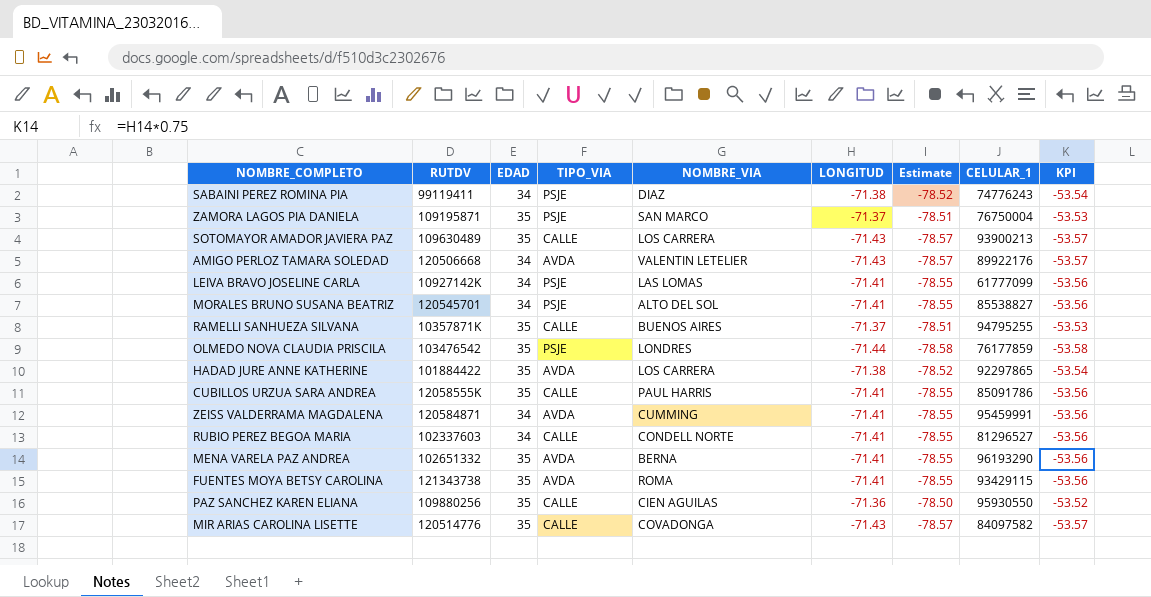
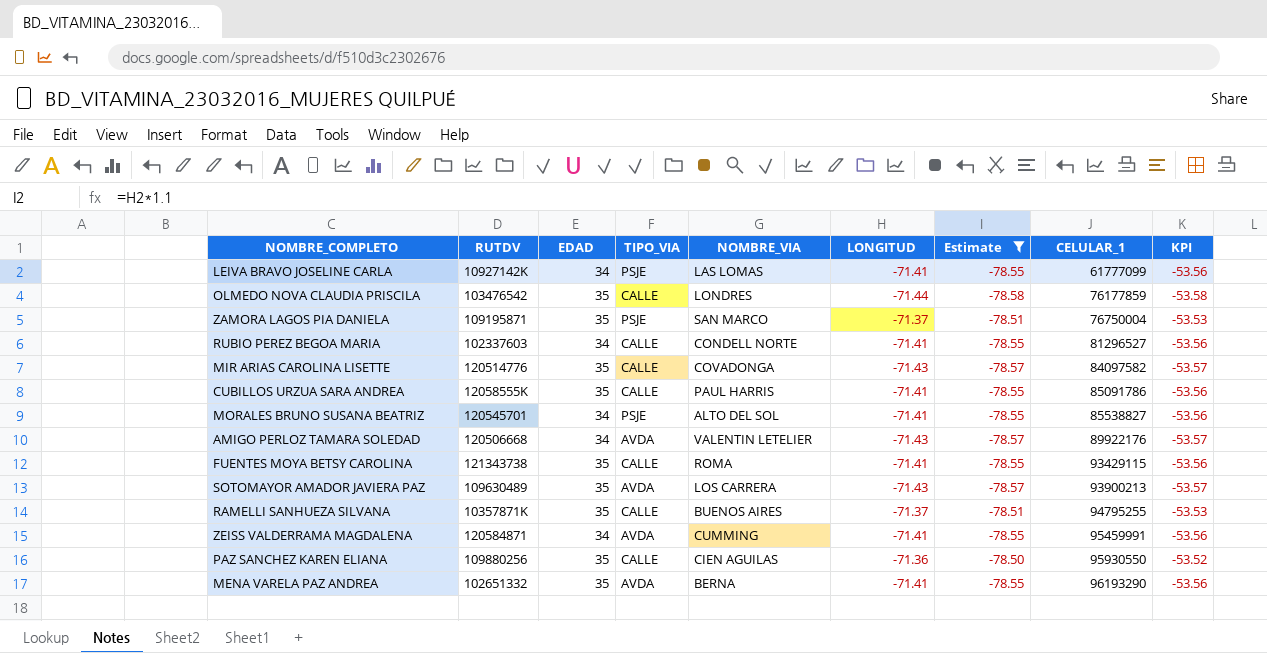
filter: none -> Estimate != -78.52
row order: none -> CELULAR_1 ascending
OLMEDO NOVA CLAUDIA PRISCILA | TIPO_VIA: PSJE -> CALLE
FUENTES MOYA BETSY CAROLINA | TIPO_VIA: AVDA -> CALLE
SOTOMAYOR AMADOR JAVIERA PAZ | TIPO_VIA: CALLE -> AVDA

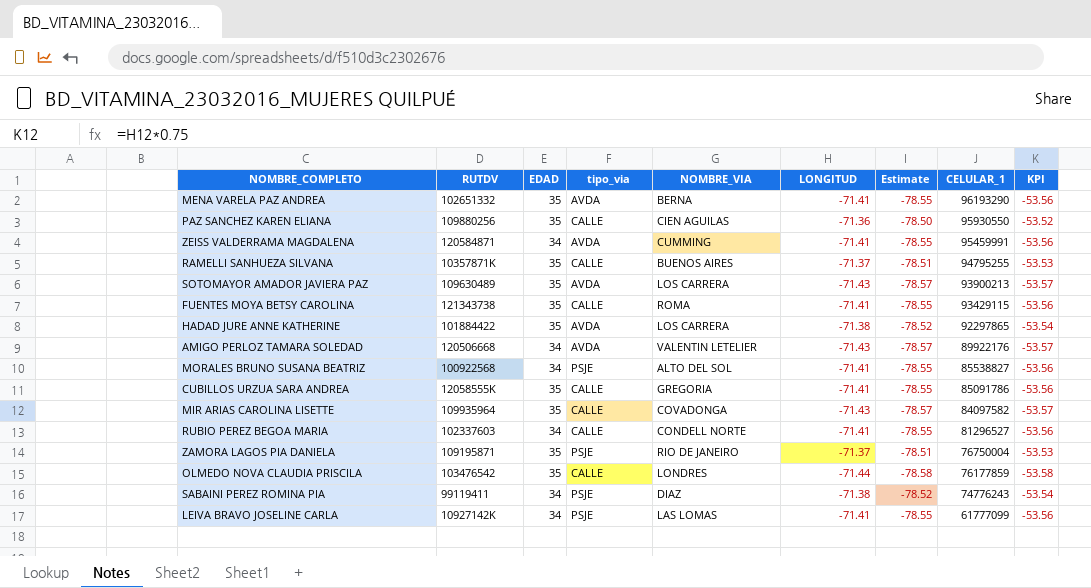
filter: Estimate != -78.52 -> none
row order: CELULAR_1 ascending -> CELULAR_1 descending
column name: TIPO_VIA -> tipo_via
MORALES BRUNO SUSANA BEATRIZ | RUTDV: 120545701 -> 100922568
CUBILLOS URZUA SARA ANDREA | NOMBRE_VIA: PAUL HARRIS -> GREGORIA
MIR ARIAS CAROLINA LISETTE | RUTDV: 120514776 -> 109935964
ZAMORA LAGOS PIA DANIELA | NOMBRE_VIA: SAN MARCO -> RIO DE JANEIRO

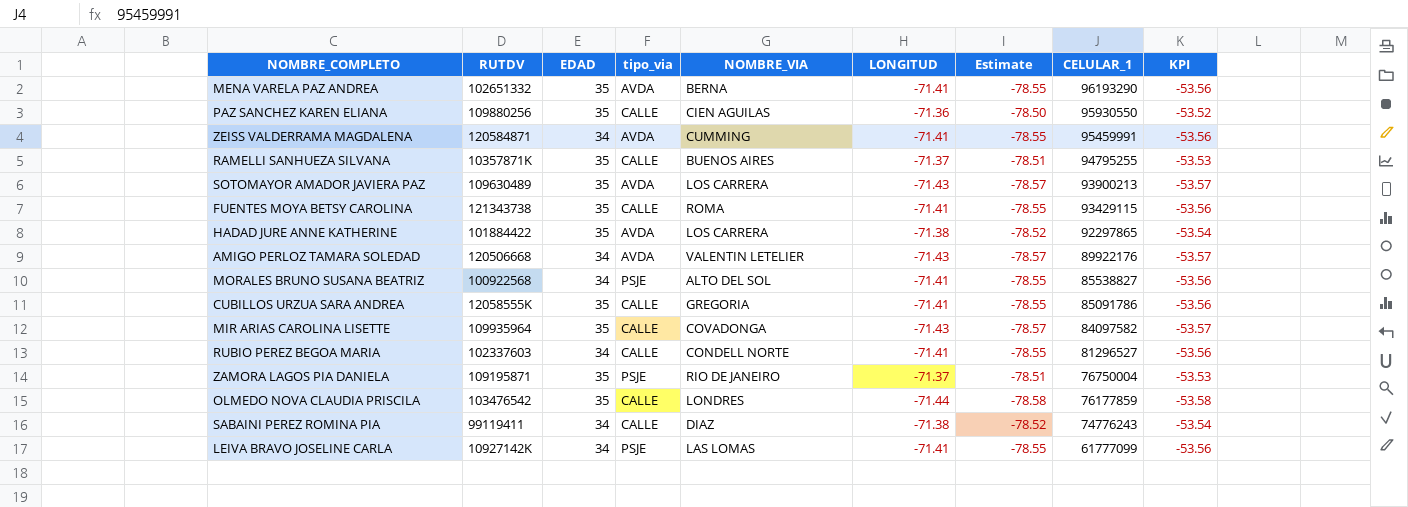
SABAINI PEREZ ROMINA PIA | tipo_via: PSJE -> CALLE

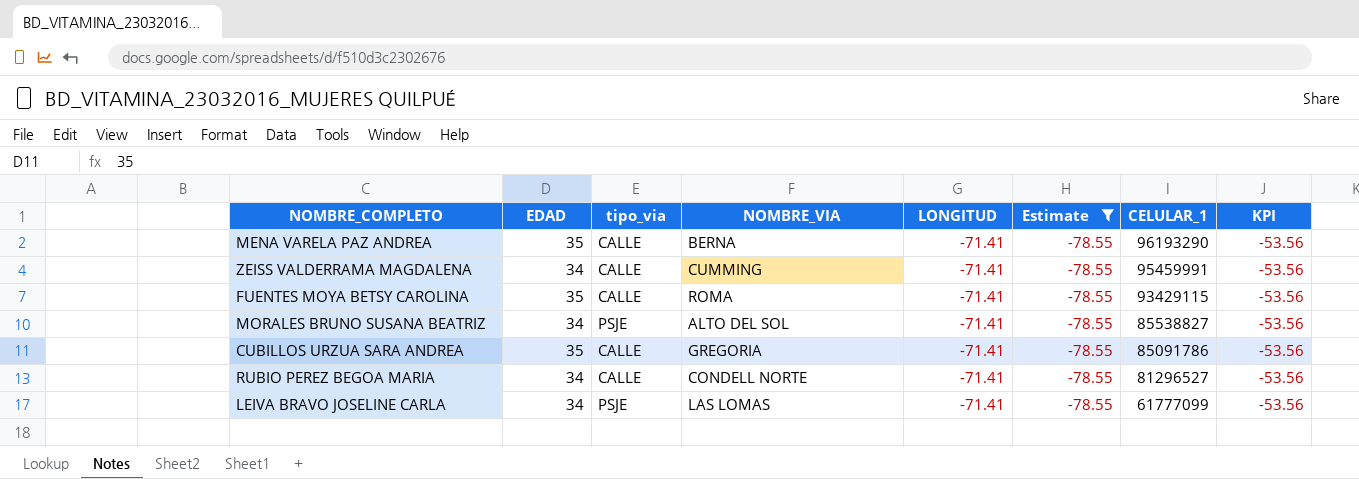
filter: none -> Estimate = -78.55
column RUTDV | position: 2 -> none
MENA VARELA PAZ ANDREA | tipo_via: AVDA -> CALLE
ZEISS VALDERRAMA MAGDALENA | tipo_via: AVDA -> CALLE

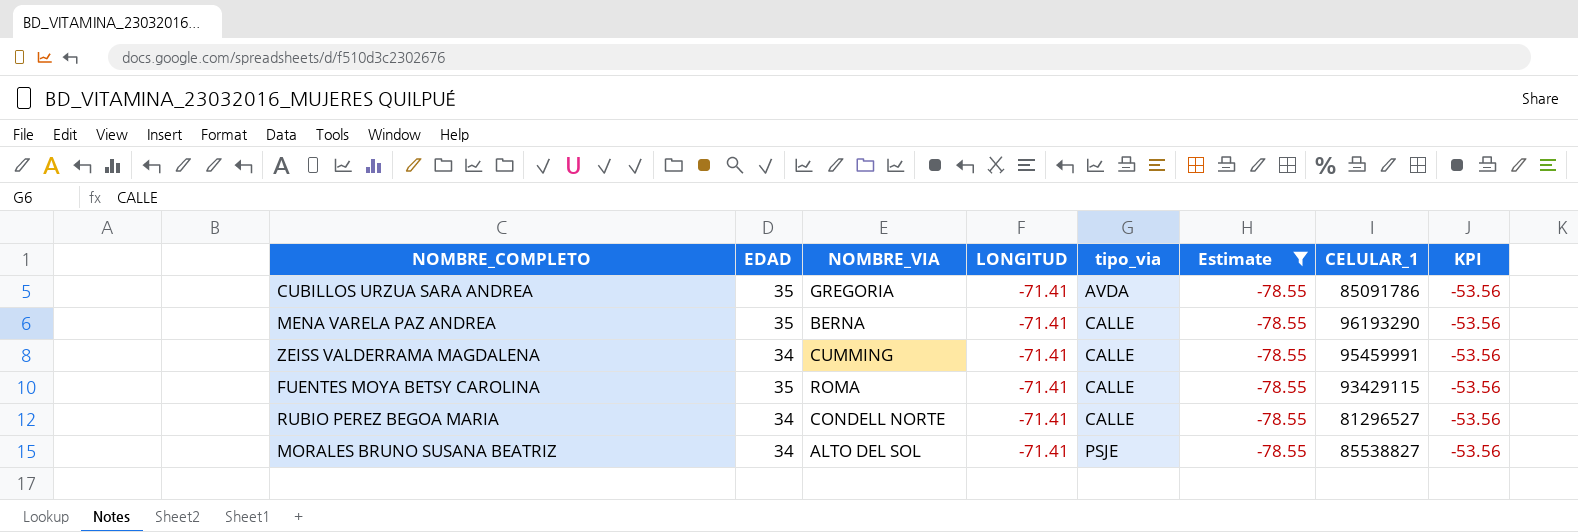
row order: CELULAR_1 descending -> tipo_via ascending
column tipo_via | position: 3 -> 5
row LEIVA BRAVO JOSELINE CARLA: 34 | PSJE | LAS LOMAS | -71.41 | -78.55 | 61777099 | -53.56 -> none
CUBILLOS URZUA SARA ANDREA | tipo_via: CALLE -> AVDA

